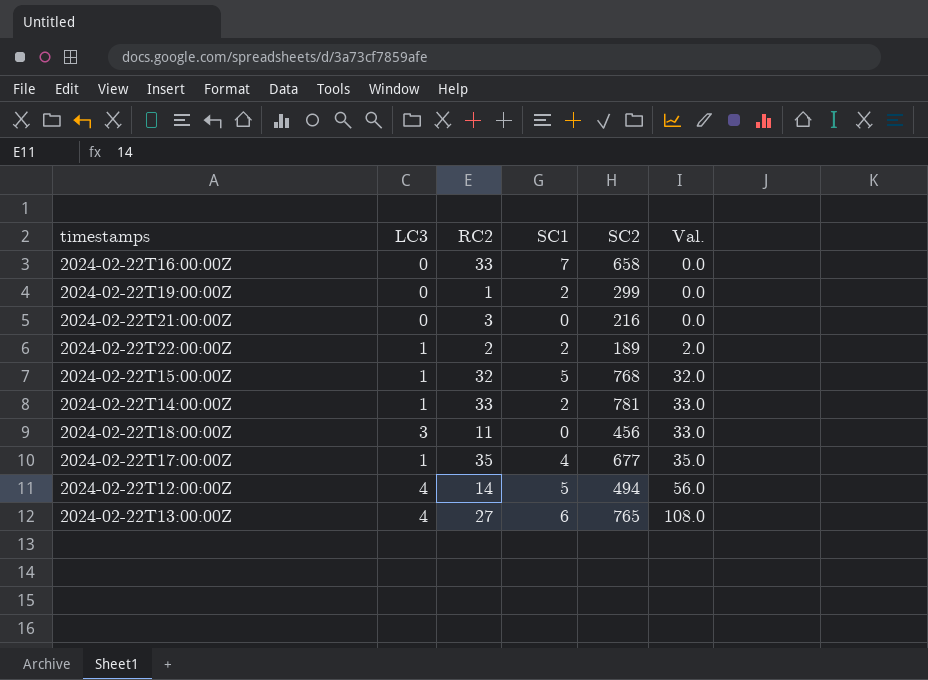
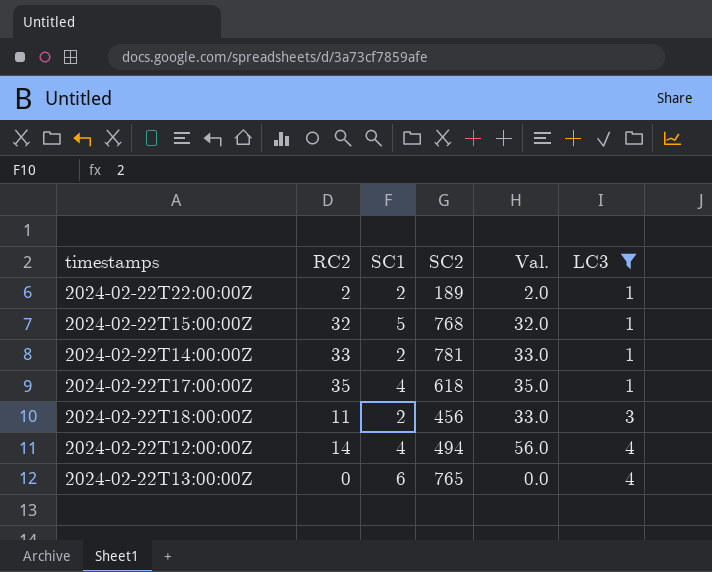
filter: none -> LC3 != 0
row order: Val. ascending -> LC3 ascending
column LC3 | position: 2 -> 6
2024-02-22T17:00:00Z | SC2: 677 -> 618
2024-02-22T18:00:00Z | SC1: 0 -> 2
2024-02-22T12:00:00Z | SC1: 5 -> 4
2024-02-22T13:00:00Z | RC2: 27 -> 0
2024-02-22T13:00:00Z | Val.: 108.0 -> 0.0

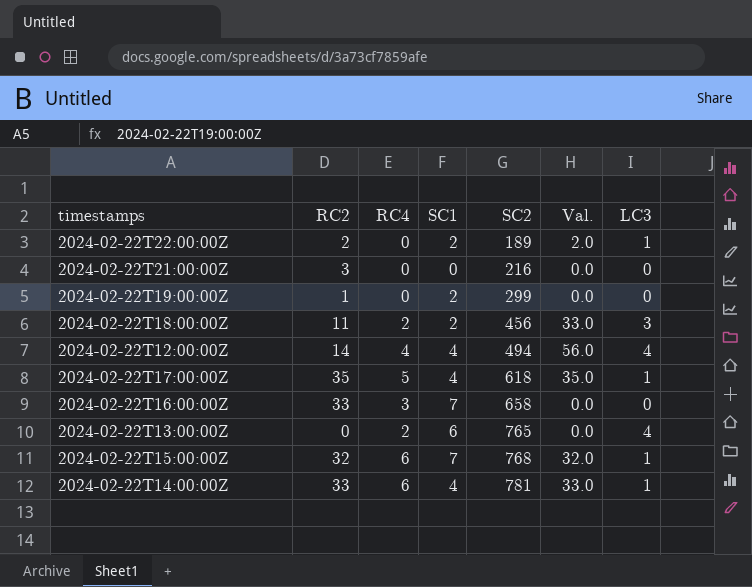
filter: LC3 != 0 -> none
row order: LC3 ascending -> SC2 ascending
column RC4 | position: none -> 3
2024-02-22T15:00:00Z | SC1: 5 -> 7
2024-02-22T14:00:00Z | SC1: 2 -> 4

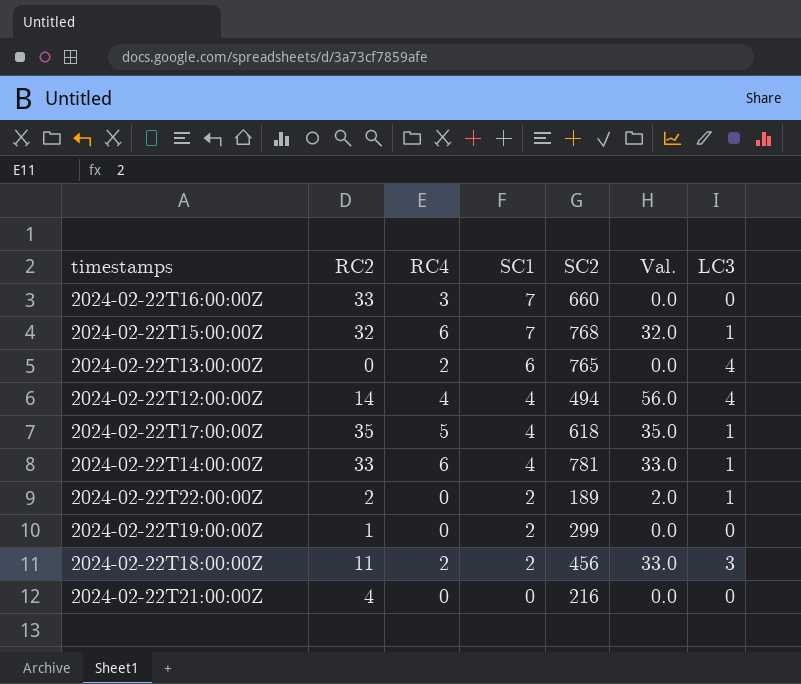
row order: SC2 ascending -> SC1 descending
2024-02-22T16:00:00Z | SC2: 658 -> 660
2024-02-22T21:00:00Z | RC2: 3 -> 4

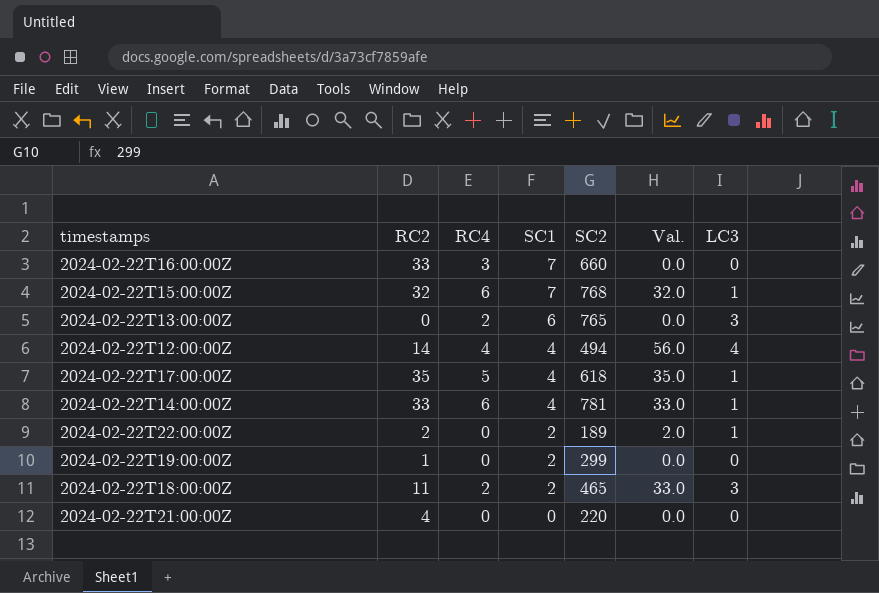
2024-02-22T13:00:00Z | LC3: 4 -> 3
2024-02-22T18:00:00Z | SC2: 456 -> 465
2024-02-22T21:00:00Z | SC2: 216 -> 220

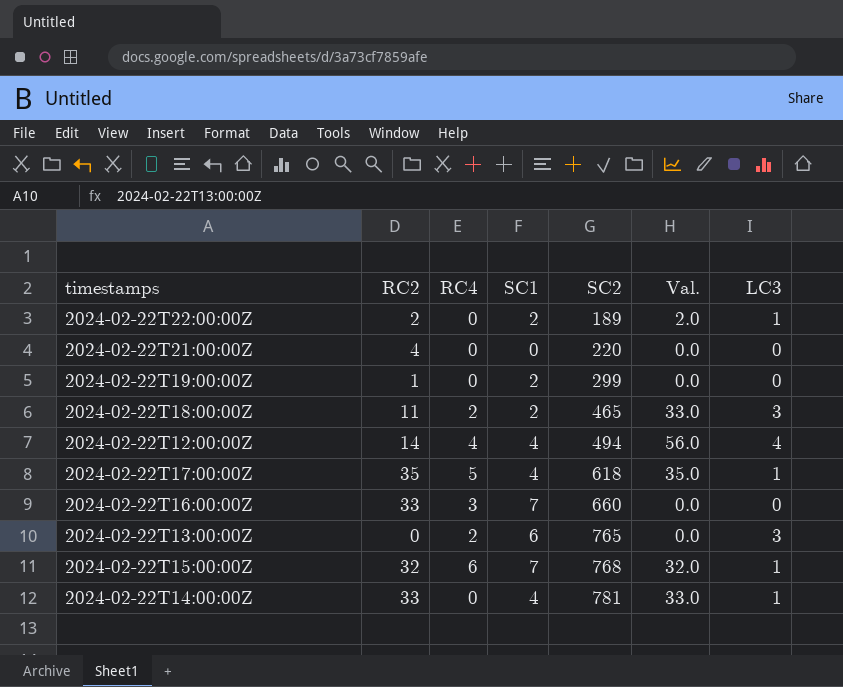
row order: SC1 descending -> SC2 ascending
2024-02-22T14:00:00Z | RC4: 6 -> 0

